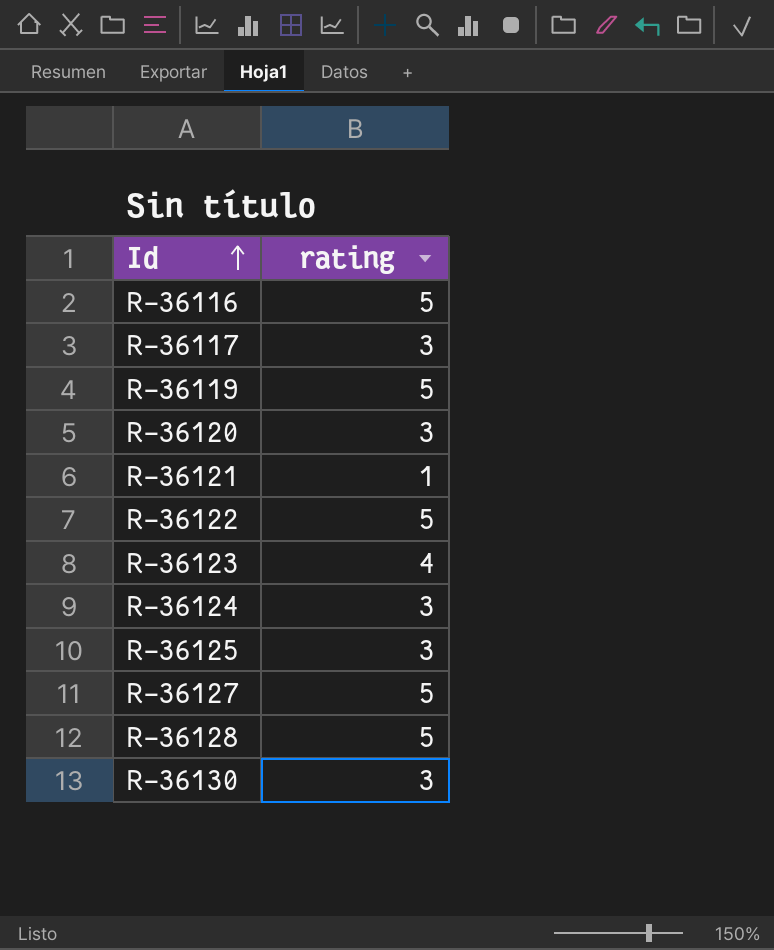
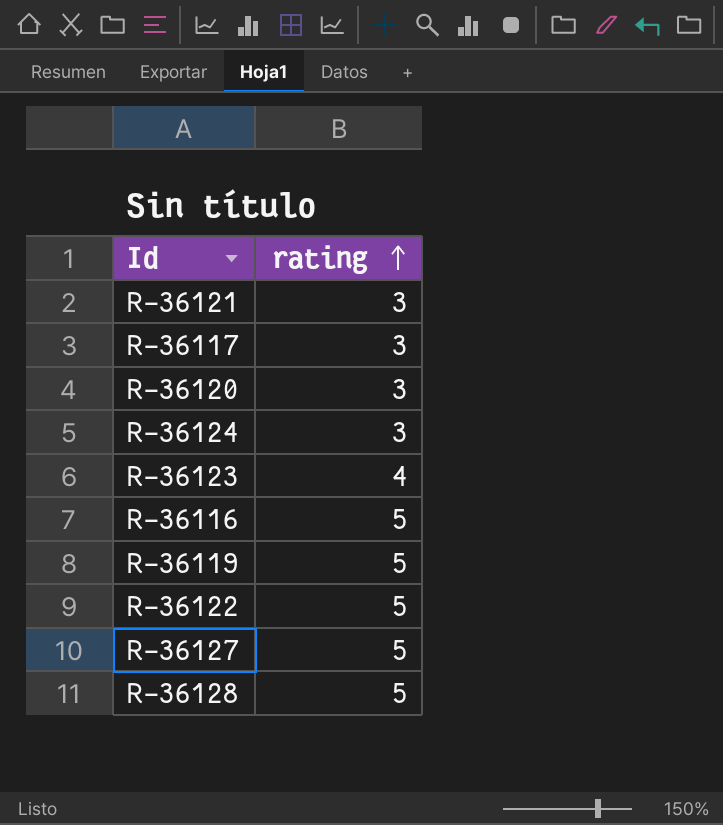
row order: Id ascending -> rating ascending
row R-36125: 3 -> none
row R-36130: 3 -> none
R-36121 | rating: 1 -> 3

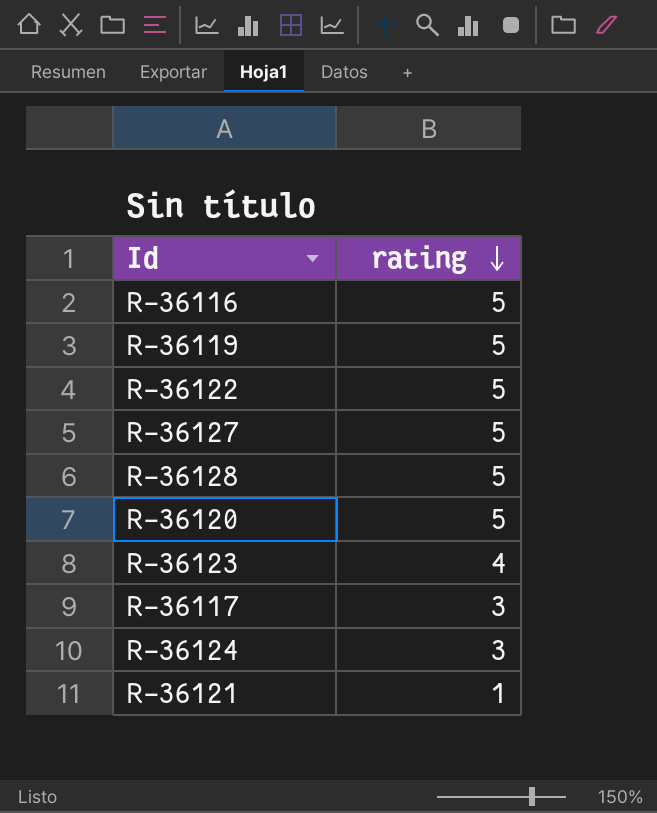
row order: rating ascending -> rating descending
R-36120 | rating: 3 -> 5
R-36121 | rating: 3 -> 1

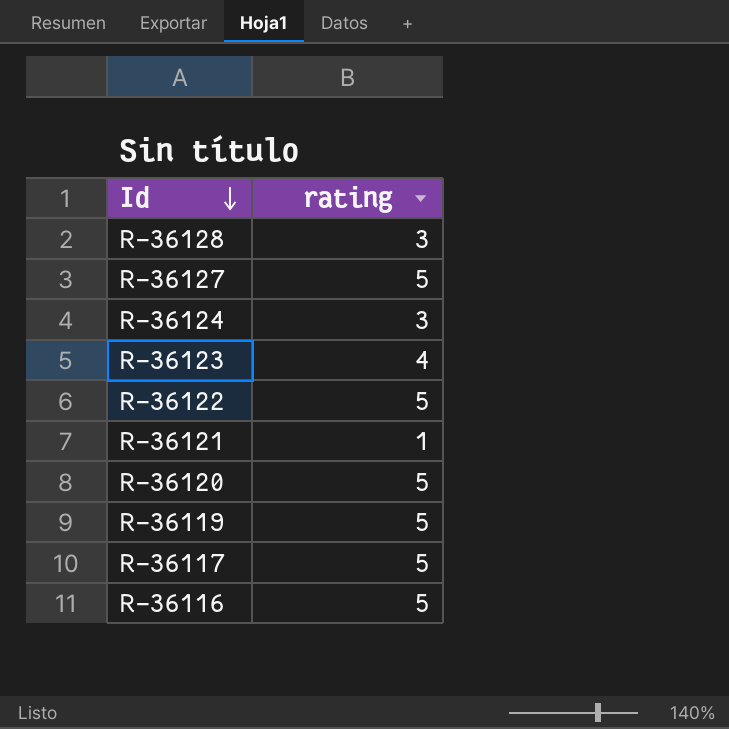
row order: rating descending -> Id descending
R-36128 | rating: 5 -> 3
R-36117 | rating: 3 -> 5

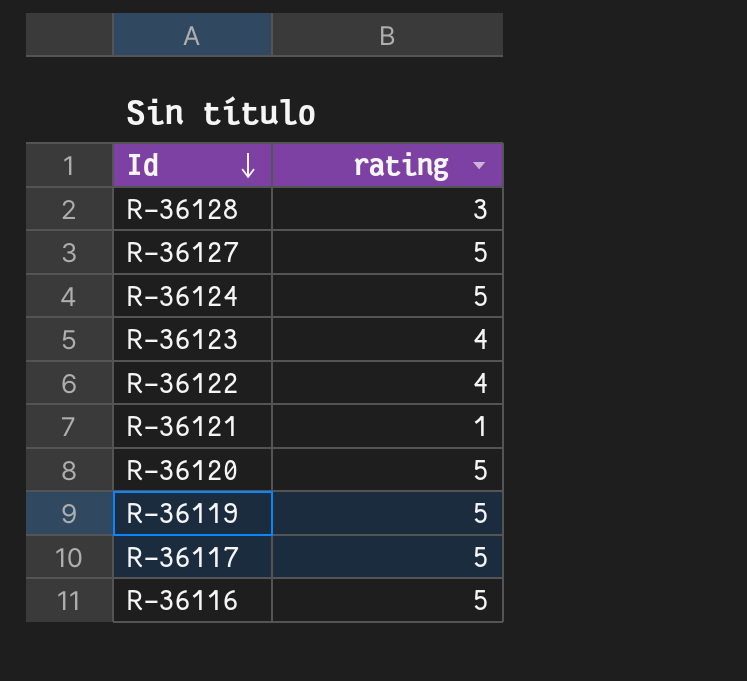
R-36124 | rating: 3 -> 5
R-36122 | rating: 5 -> 4

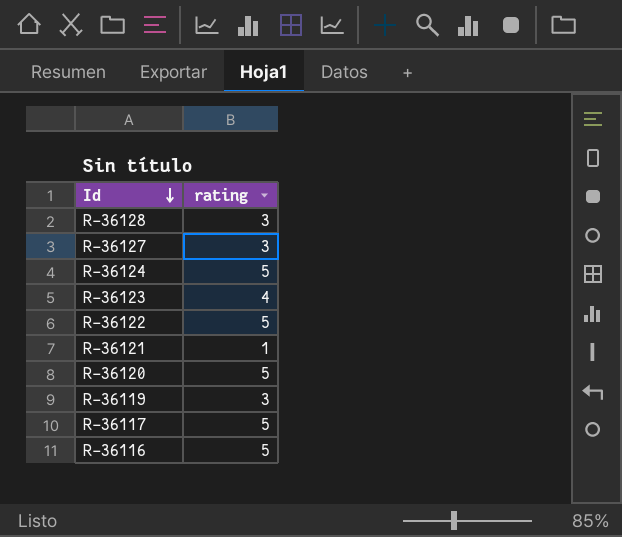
R-36127 | rating: 5 -> 3
R-36122 | rating: 4 -> 5
R-36119 | rating: 5 -> 3

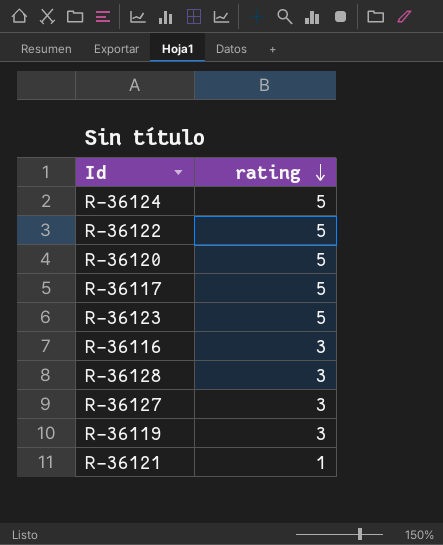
row order: Id descending -> rating descending
R-36123 | rating: 4 -> 5
R-36116 | rating: 5 -> 3

